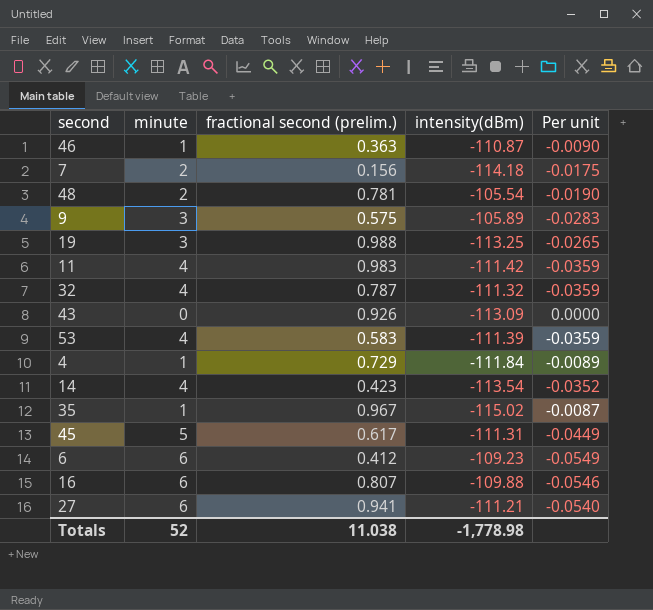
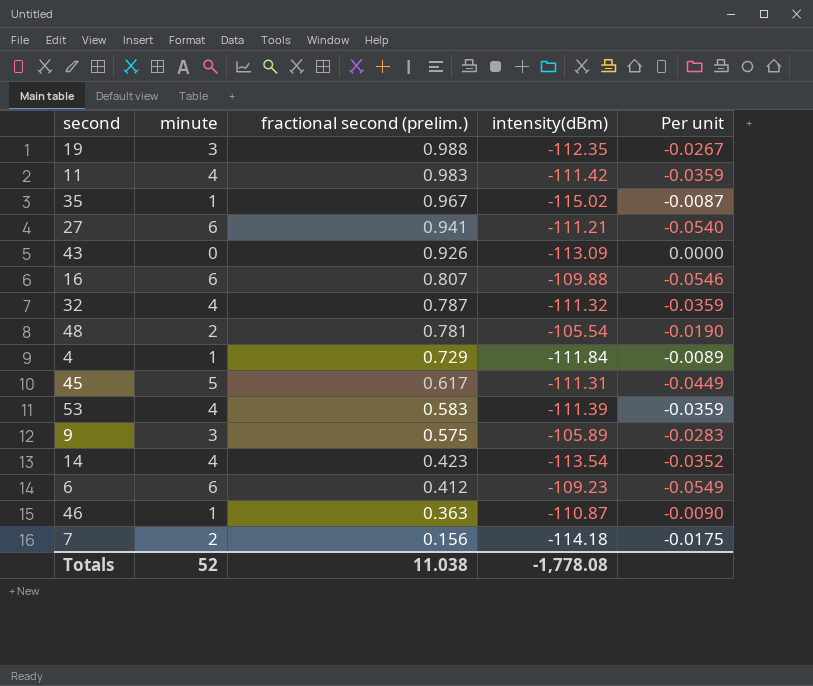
row order: none -> fractional second (prelim.) descending
19 | intensity(dBm): -113.25 -> -112.35
19 | Per unit: -0.0265 -> -0.0267
Totals | intensity(dBm): -1,778.98 -> -1,778.08

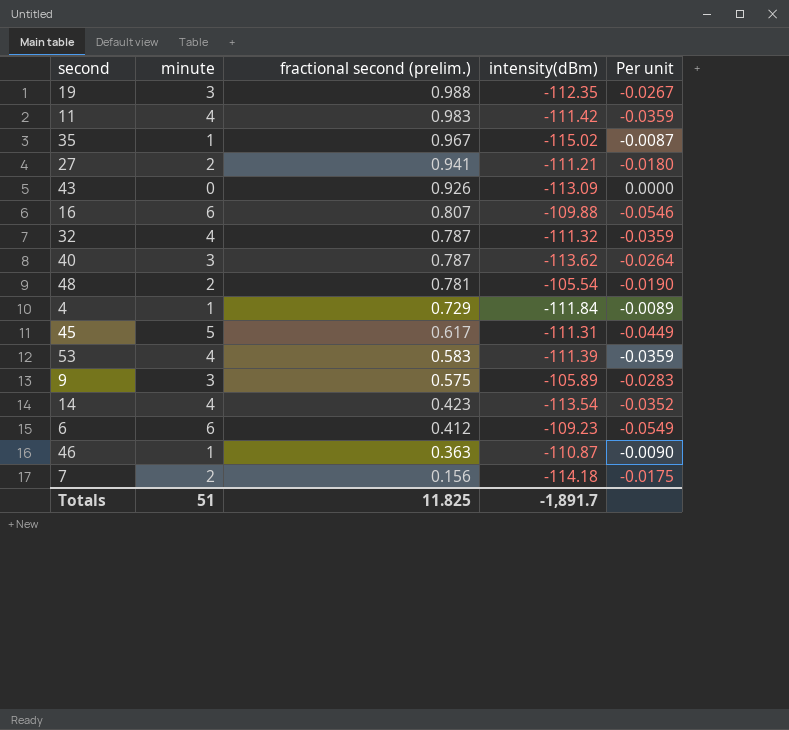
27 | minute: 6 -> 2
27 | Per unit: -0.0540 -> -0.0180
row 40: none -> 3 | 0.787 | -113.62 | -0.0264
Totals | minute: 52 -> 51
Totals | fractional second (prelim.): 11.038 -> 11.825
Totals | intensity(dBm): -1,778.08 -> -1,891.7

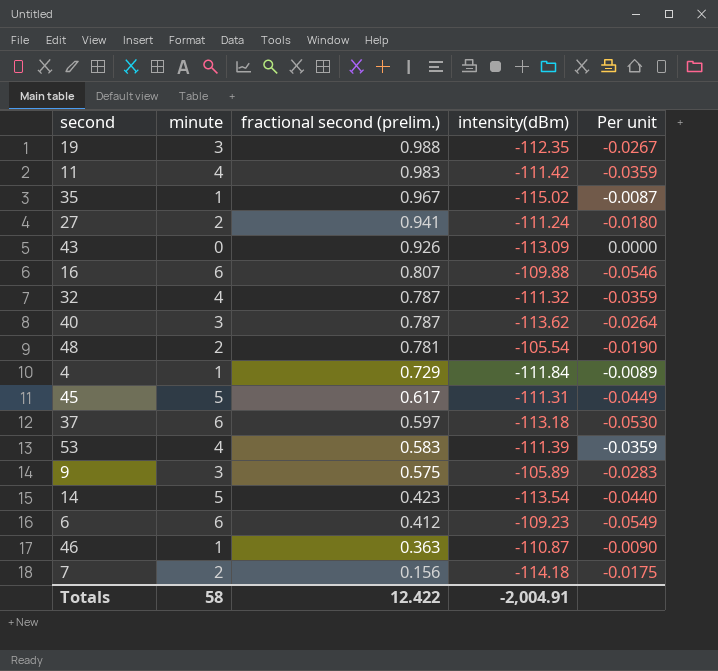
27 | intensity(dBm): -111.21 -> -111.24
row 37: none -> 6 | 0.597 | -113.18 | -0.0530
14 | minute: 4 -> 5
14 | Per unit: -0.0352 -> -0.0440
Totals | minute: 51 -> 58
Totals | fractional second (prelim.): 11.825 -> 12.422
Totals | intensity(dBm): -1,891.7 -> -2,004.91

